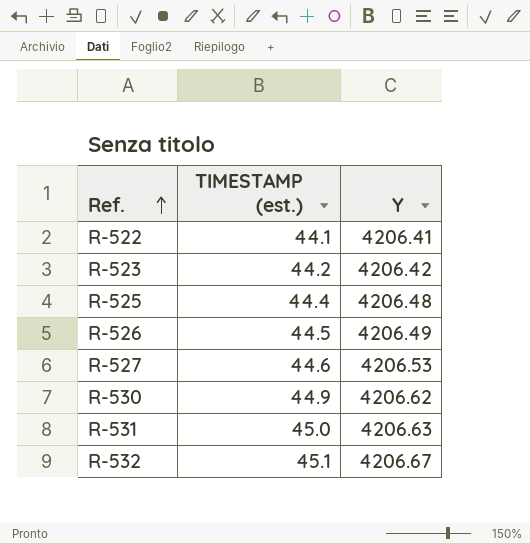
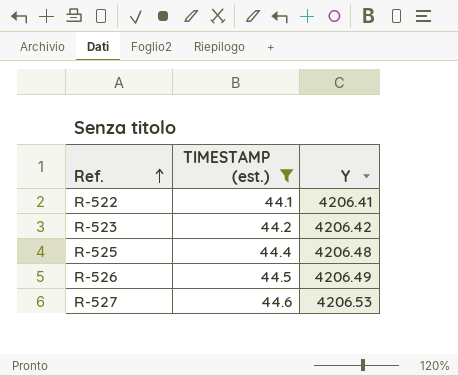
filter: none -> TIMESTAMP (est.) <= 44.6

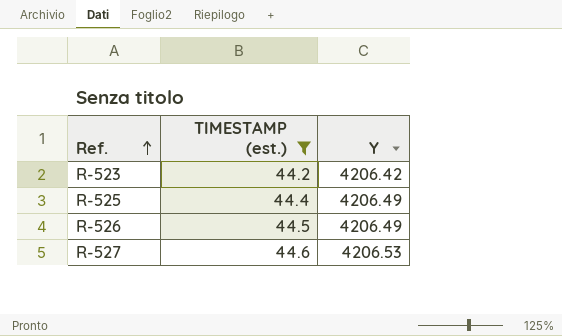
row R-522: 44.1 | 4206.41 -> none
R-525 | Y: 4206.48 -> 4206.49

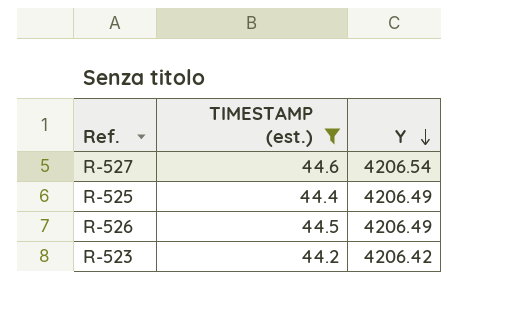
row order: Ref. ascending -> Y descending
R-527 | Y: 4206.53 -> 4206.54

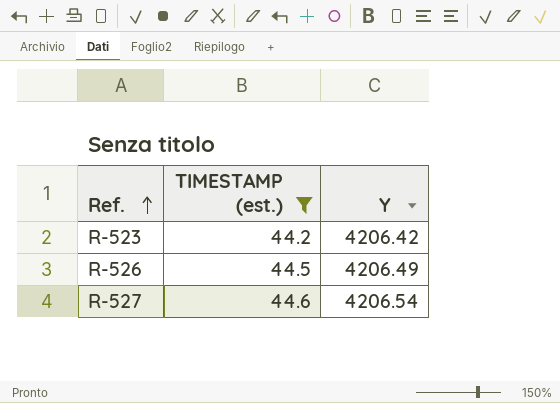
row order: Y descending -> Ref. ascending
row R-525: 44.4 | 4206.49 -> none

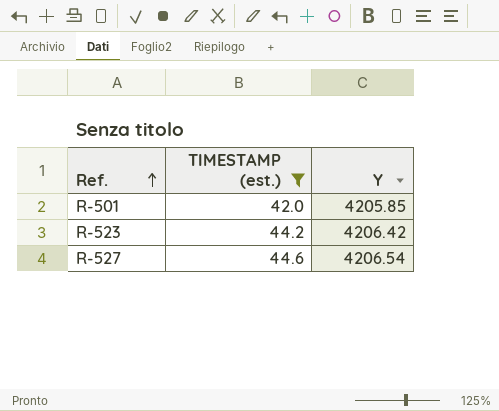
row R-526: 44.5 | 4206.49 -> none
row R-501: none -> 42.0 | 4205.85

